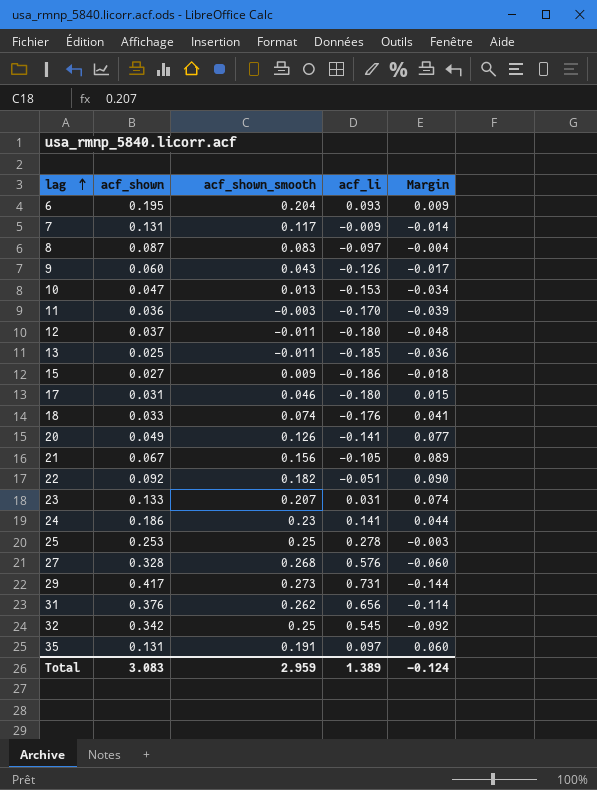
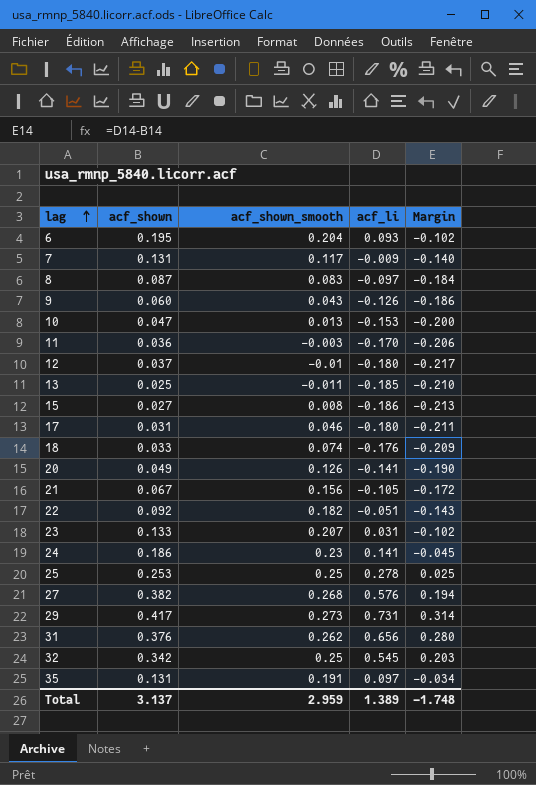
column Margin | formula: [acf_shown_smooth] - [acf_shown] -> [acf_li] - [acf_shown]
12 | acf_shown_smooth: -0.011 -> -0.01
15 | acf_shown_smooth: 0.009 -> 0.008
27 | acf_shown: 0.328 -> 0.382
Total | acf_shown: 3.083 -> 3.137
Total | Margin: -0.124 -> -1.748

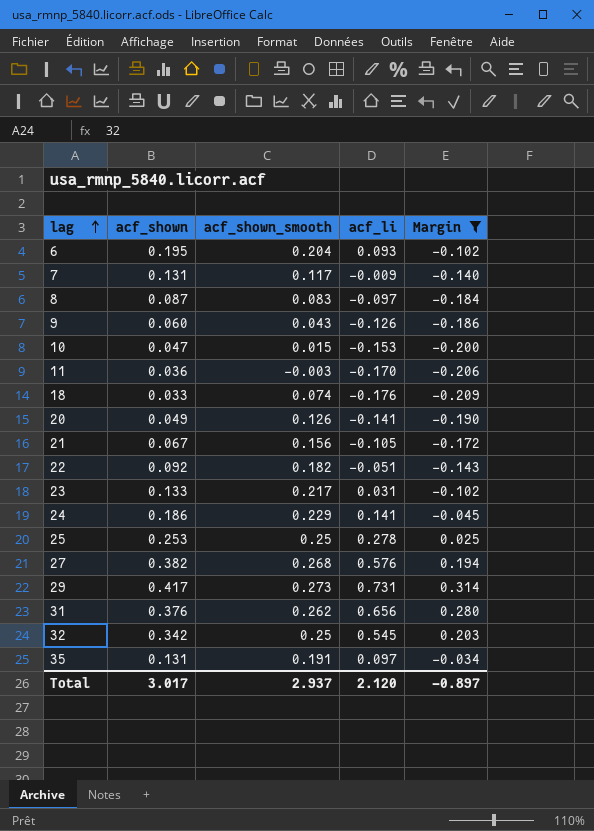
filter: none -> Margin >= -0.209
10 | acf_shown_smooth: 0.013 -> 0.015
23 | acf_shown_smooth: 0.207 -> 0.217
24 | acf_shown_smooth: 0.23 -> 0.229
Total | acf_shown: 3.137 -> 3.017
Total | acf_shown_smooth: 2.959 -> 2.937
Total | acf_li: 1.389 -> 2.120
Total | Margin: -1.748 -> -0.897

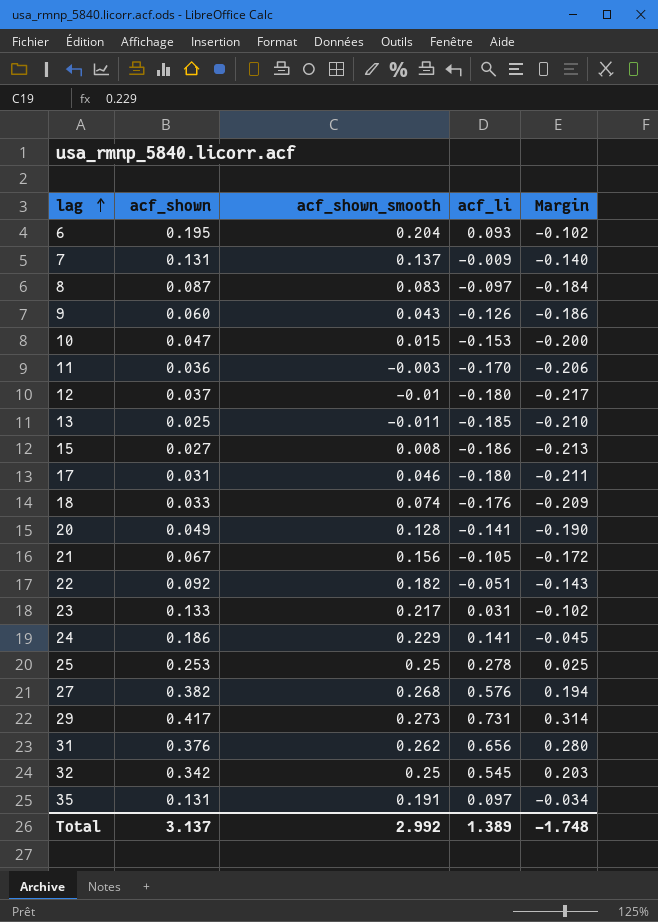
filter: Margin >= -0.209 -> none
7 | acf_shown_smooth: 0.117 -> 0.137
20 | acf_shown_smooth: 0.126 -> 0.128
Total | acf_shown: 3.017 -> 3.137
Total | acf_shown_smooth: 2.937 -> 2.992
Total | acf_li: 2.120 -> 1.389
Total | Margin: -0.897 -> -1.748

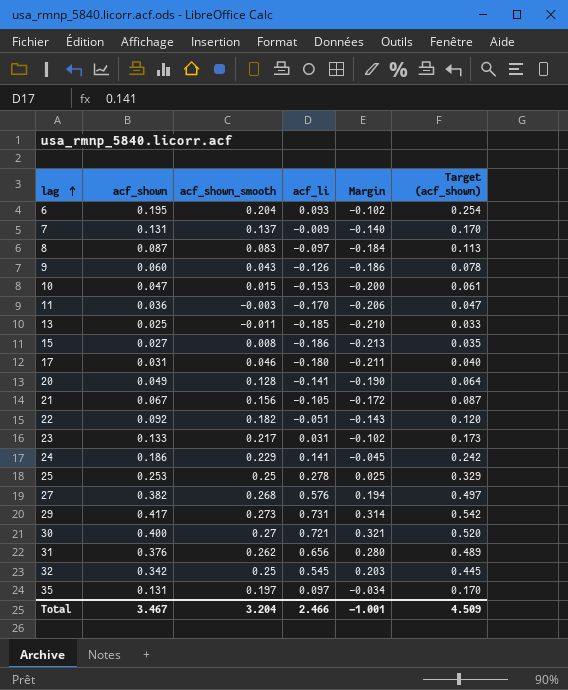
column Target (acf_shown) | formula: none -> [acf_shown] * 1.3
row 12: 0.037 | -0.01 | -0.180 | -0.217 -> none
row 18: 0.033 | 0.074 | -0.176 | -0.209 -> none
row 30: none -> 0.400 | 0.27 | 0.721 | 0.321 | 0.520
35 | acf_shown_smooth: 0.191 -> 0.197
Total | acf_shown: 3.137 -> 3.467
Total | acf_shown_smooth: 2.992 -> 3.204
Total | acf_li: 1.389 -> 2.466
Total | Margin: -1.748 -> -1.001

